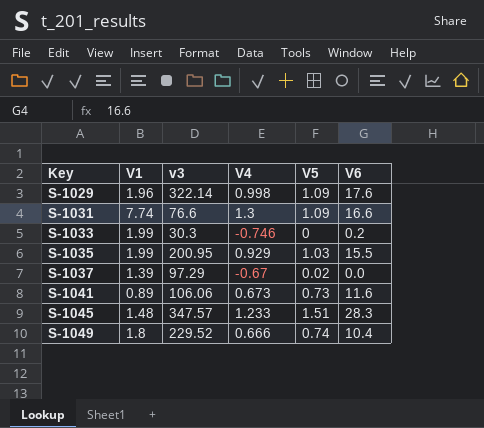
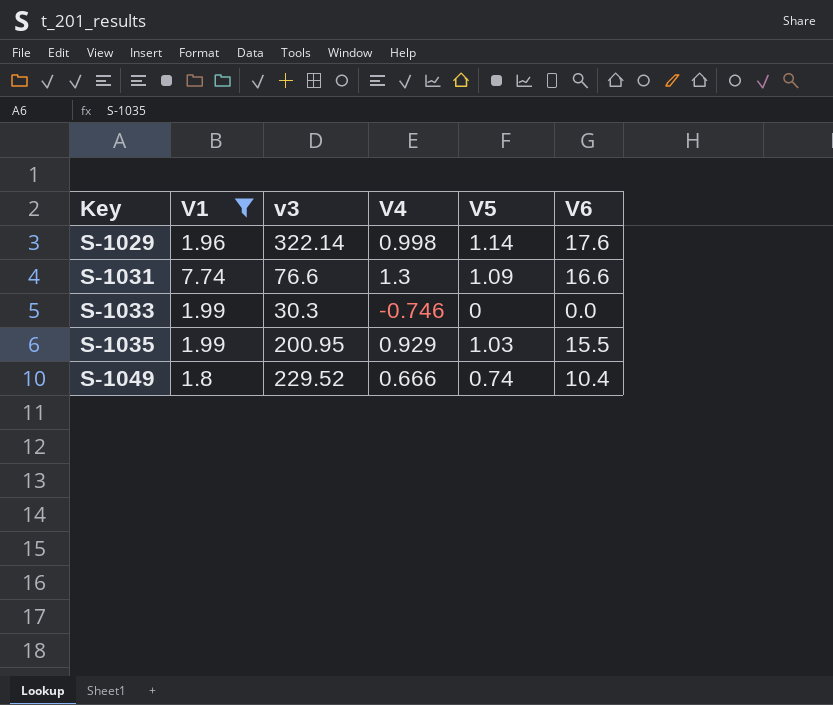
filter: none -> V1 >= 1.8
S-1029 | V5: 1.09 -> 1.14
S-1033 | V6: 0.2 -> 0.0

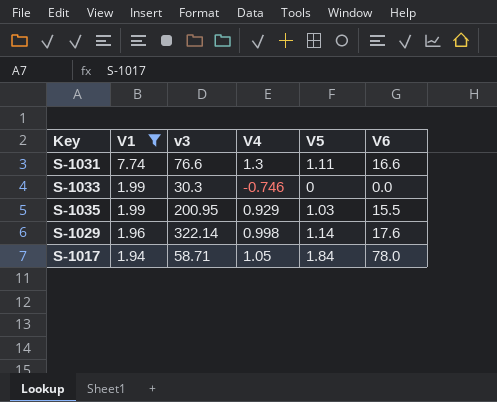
row order: Key ascending -> V1 descending
row S-1049: 1.8 | 229.52 | 0.666 | 0.74 | 10.4 -> none
S-1031 | V5: 1.09 -> 1.11
row S-1017: none -> 1.94 | 58.71 | 1.05 | 1.84 | 78.0

